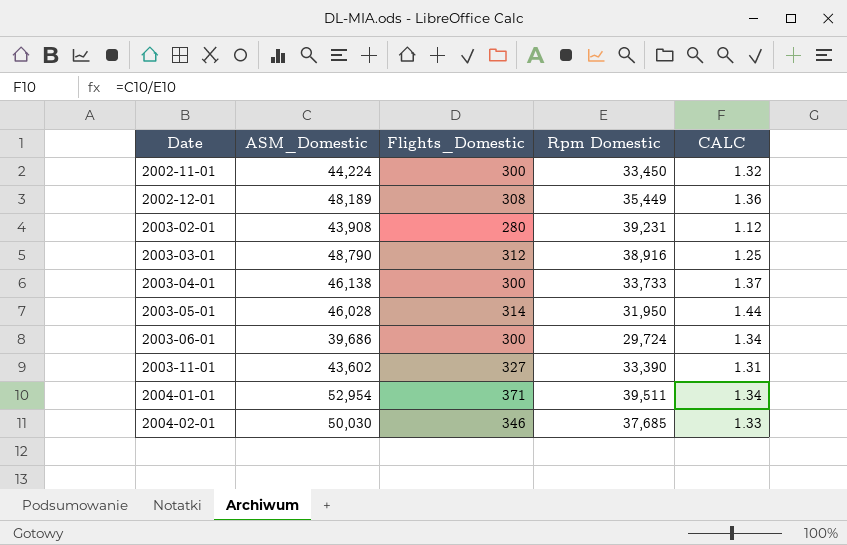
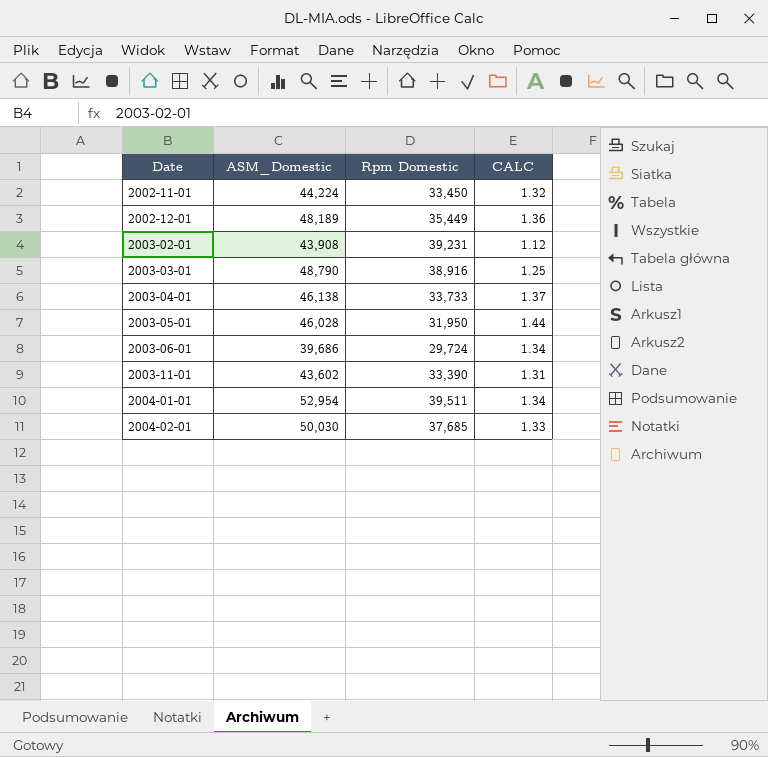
column Flights_Domestic | position: 3 -> none

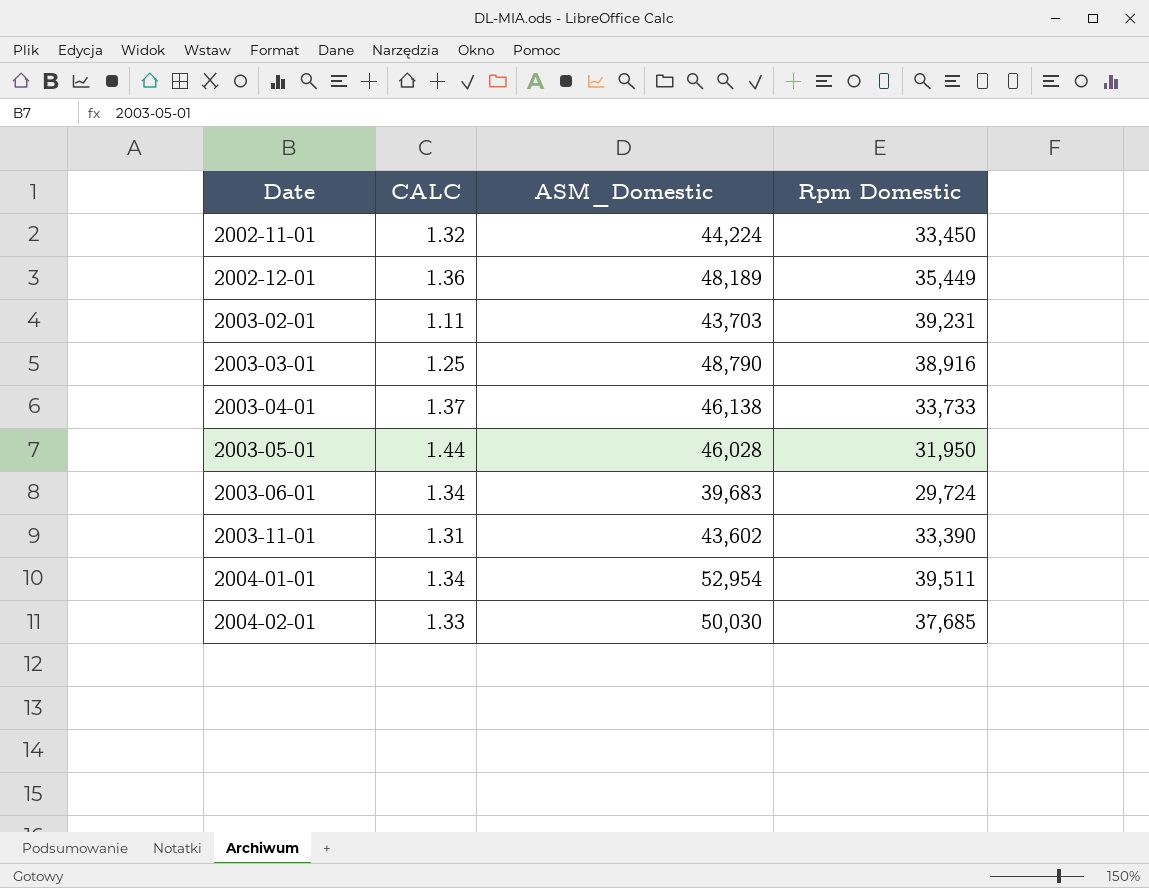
column CALC | position: 4 -> 2
2003-02-01 | CALC: 1.12 -> 1.11
2003-02-01 | ASM_Domestic: 43,908 -> 43,703
2003-06-01 | ASM_Domestic: 39,686 -> 39,683

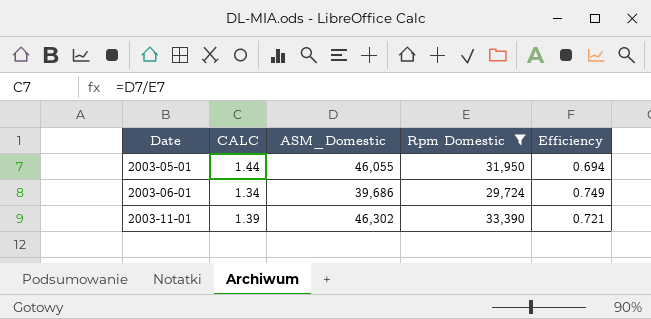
filter: none -> Rpm Domestic <= 33,390
column Efficiency | formula: none -> [Rpm Domestic] / [ASM_Domestic]
2003-05-01 | ASM_Domestic: 46,028 -> 46,055
2003-06-01 | ASM_Domestic: 39,683 -> 39,686
2003-11-01 | CALC: 1.31 -> 1.39
2003-11-01 | ASM_Domestic: 43,602 -> 46,302

